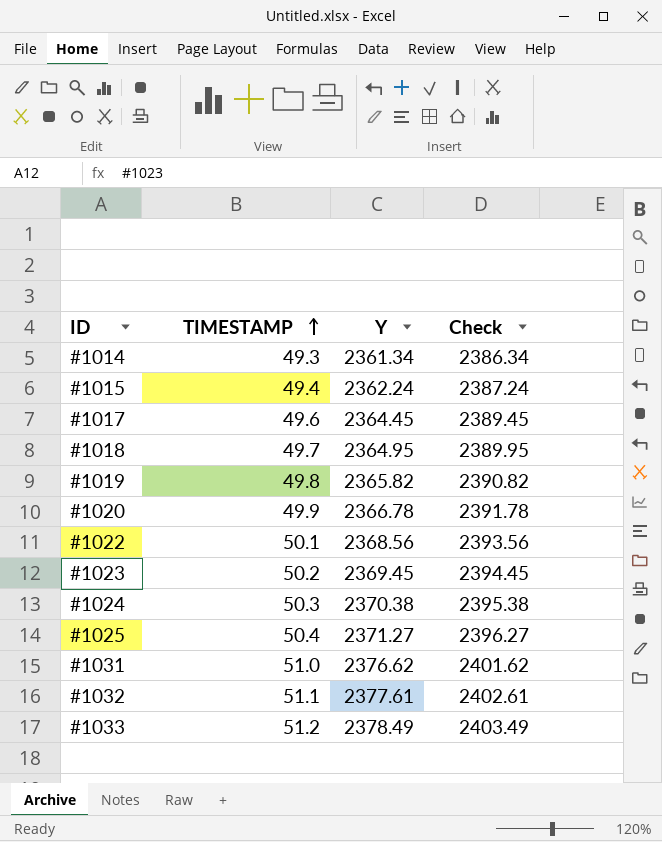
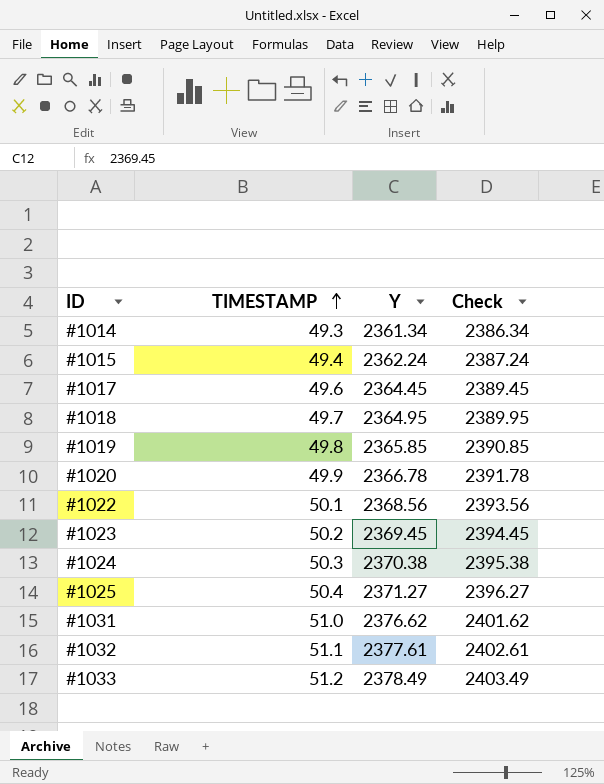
#1019 | Y: 2365.82 -> 2365.85
#1019 | Check: 2390.82 -> 2390.85

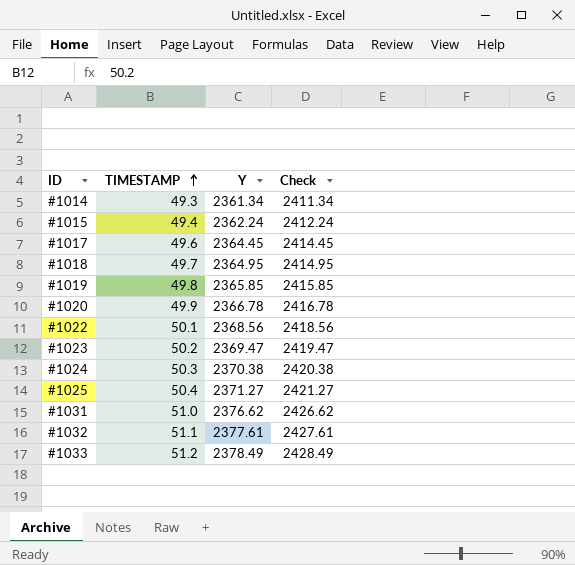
column Check | formula: [Y] + 25 -> [Y] + 50
#1023 | Y: 2369.45 -> 2369.47

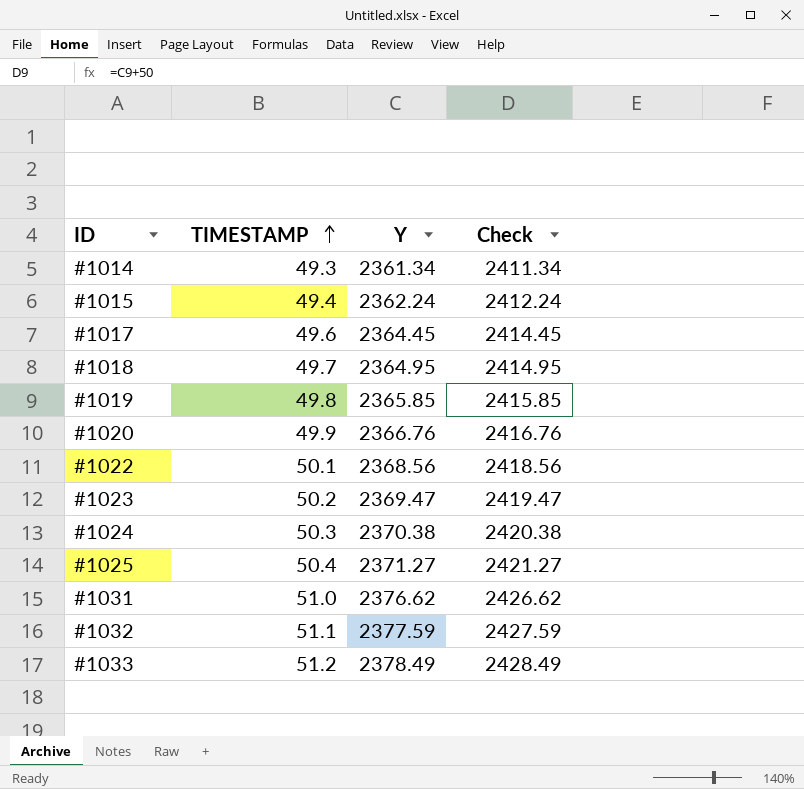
#1020 | Y: 2366.78 -> 2366.76
#1020 | Check: 2416.78 -> 2416.76
#1032 | Y: 2377.61 -> 2377.59
#1032 | Check: 2427.61 -> 2427.59

